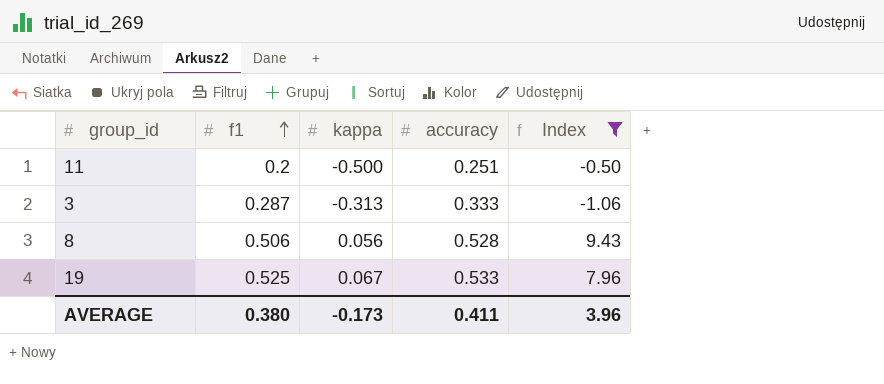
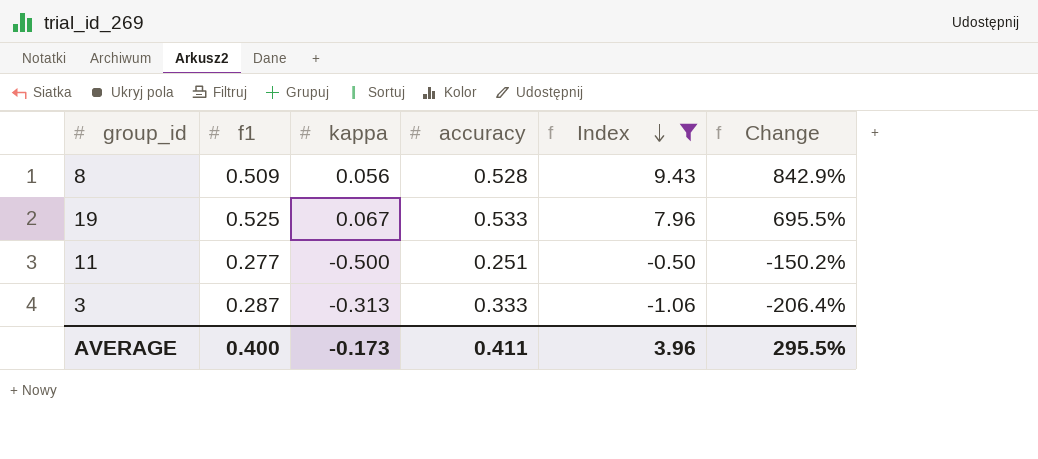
row order: f1 ascending -> Index descending
column Change | formula: none -> ([accuracy] - [kappa]) / [kappa]
8 | f1: 0.506 -> 0.509
11 | f1: 0.2 -> 0.277
AVERAGE | f1: 0.380 -> 0.400

